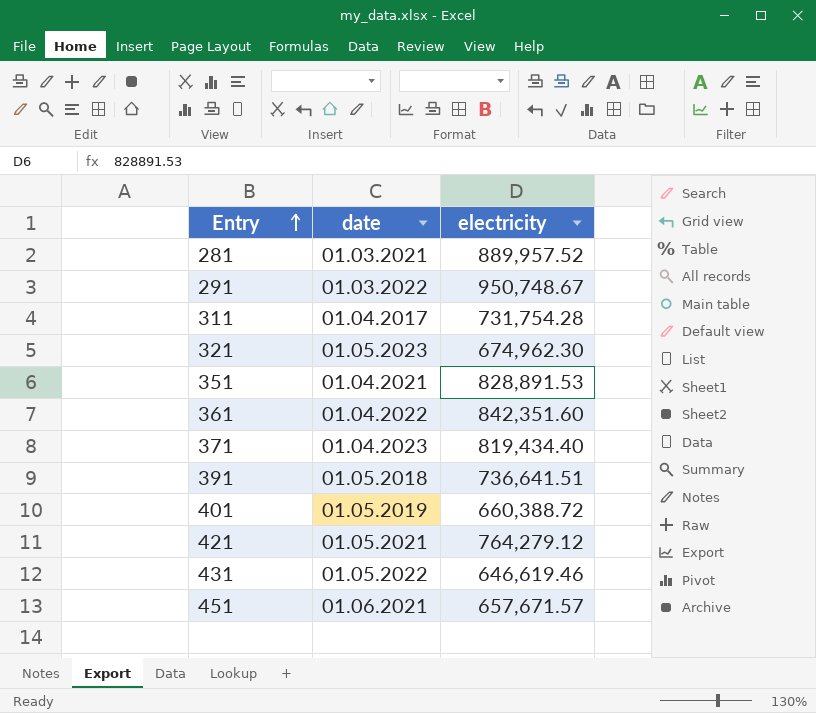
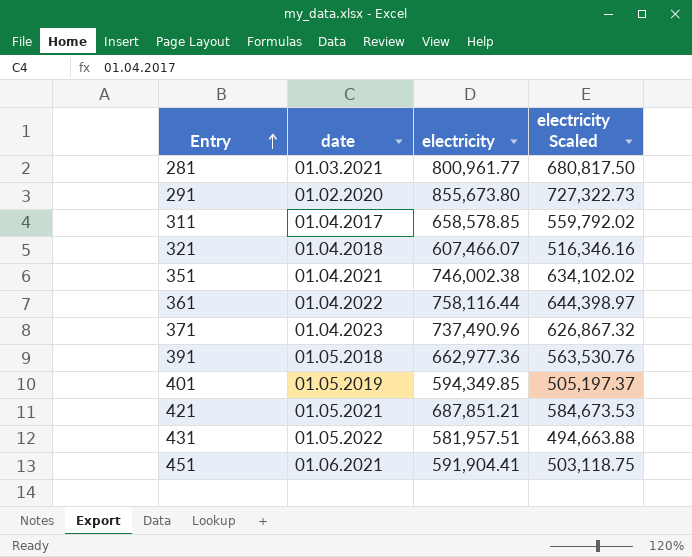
column electricity Scaled | formula: none -> [electricity] * 0.85
281 | electricity: 889,957.52 -> 800,961.77
291 | date: 01.03.2022 -> 01.02.2020
291 | electricity: 950,748.67 -> 855,673.80
311 | electricity: 731,754.28 -> 658,578.85
321 | date: 01.05.2023 -> 01.04.2018
321 | electricity: 674,962.30 -> 607,466.07
351 | electricity: 828,891.53 -> 746,002.38
361 | electricity: 842,351.60 -> 758,116.44
371 | electricity: 819,434.40 -> 737,490.96
391 | electricity: 736,641.51 -> 662,977.36
401 | electricity: 660,388.72 -> 594,349.85
421 | electricity: 764,279.12 -> 687,851.21
431 | electricity: 646,619.46 -> 581,957.51
451 | electricity: 657,671.57 -> 591,904.41

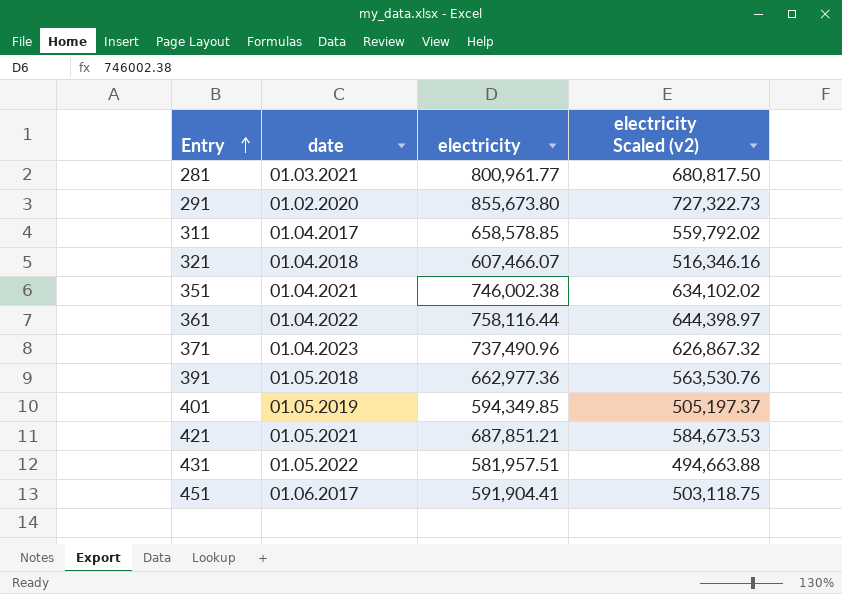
column name: electricity Scaled -> electricity Scaled (v2)
451 | date: 01.06.2021 -> 01.06.2017

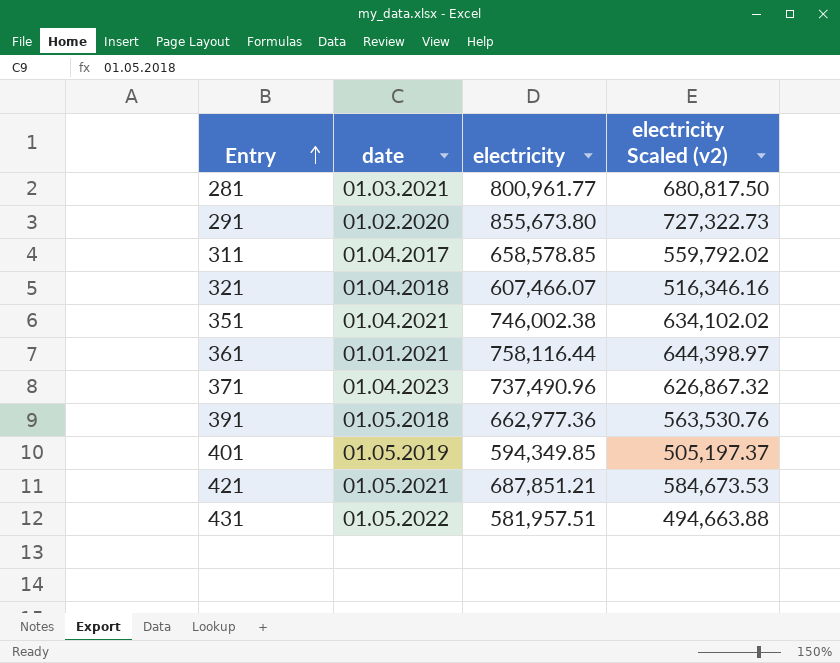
row 451: 01.06.2017 | 591,904.41 | 503,118.75 -> none
361 | date: 01.04.2022 -> 01.01.2021

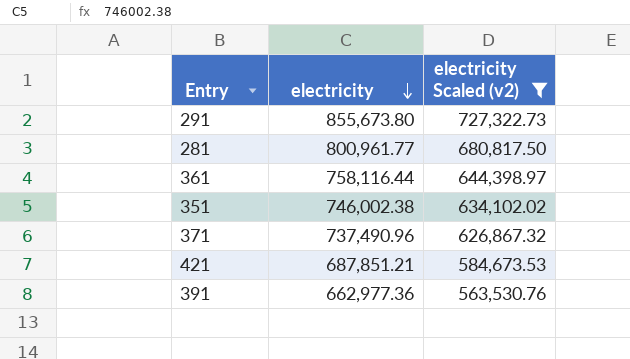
filter: none -> electricity Scaled (v2) >= 563,530.76
row order: Entry ascending -> electricity descending
column date | position: 2 -> none

